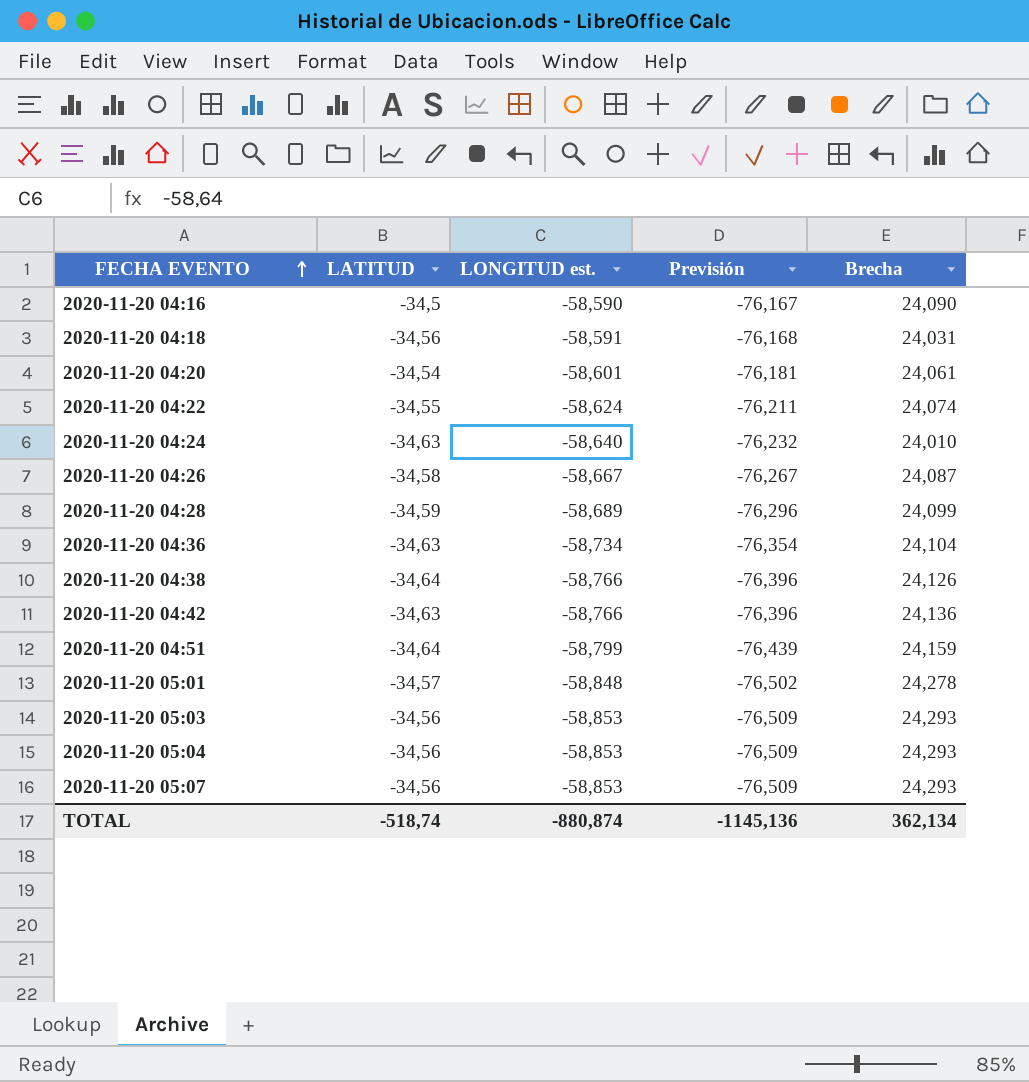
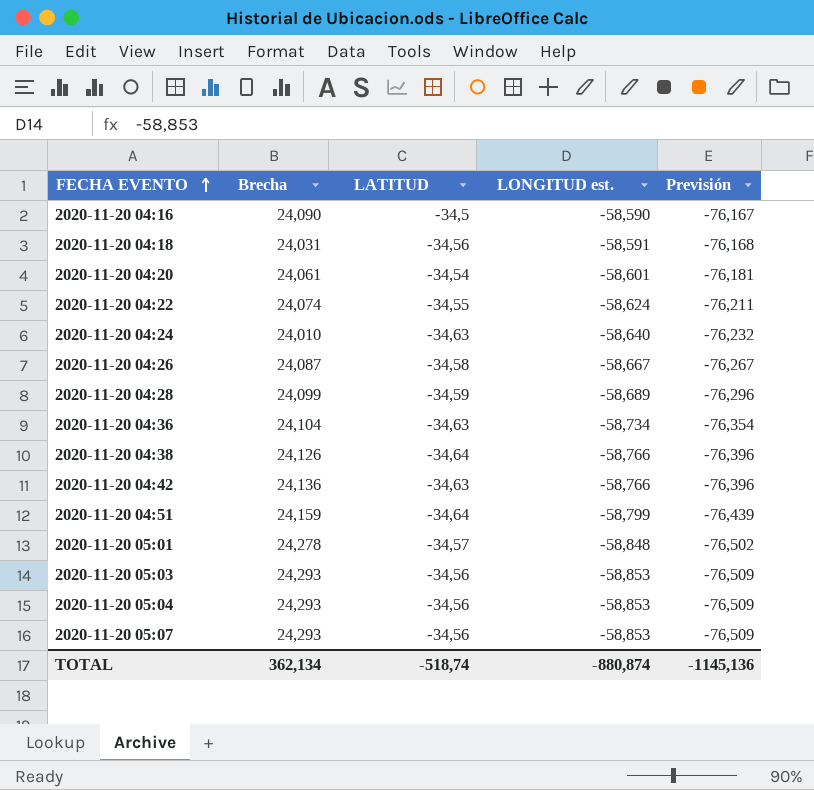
column Brecha | position: 5 -> 2

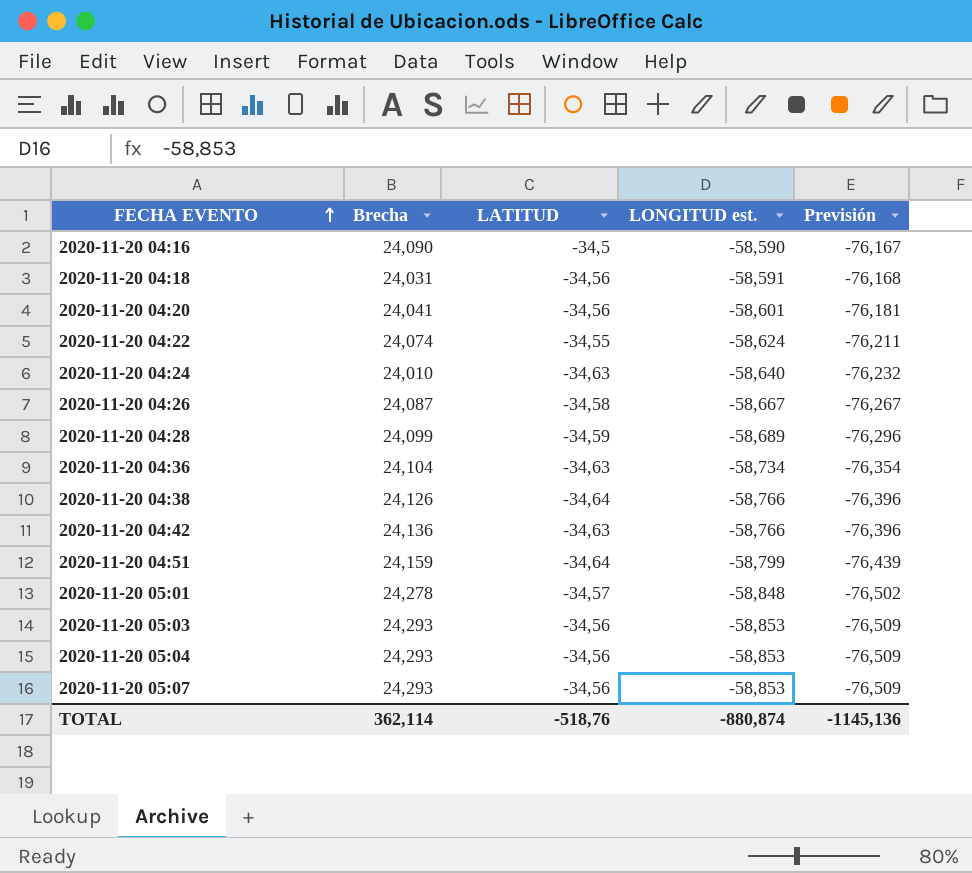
2020-11-20 04:20 | Brecha: 24,061 -> 24,041
2020-11-20 04:20 | LATITUD: -34,54 -> -34,56
TOTAL | Brecha: 362,134 -> 362,114
TOTAL | LATITUD: -518,74 -> -518,76

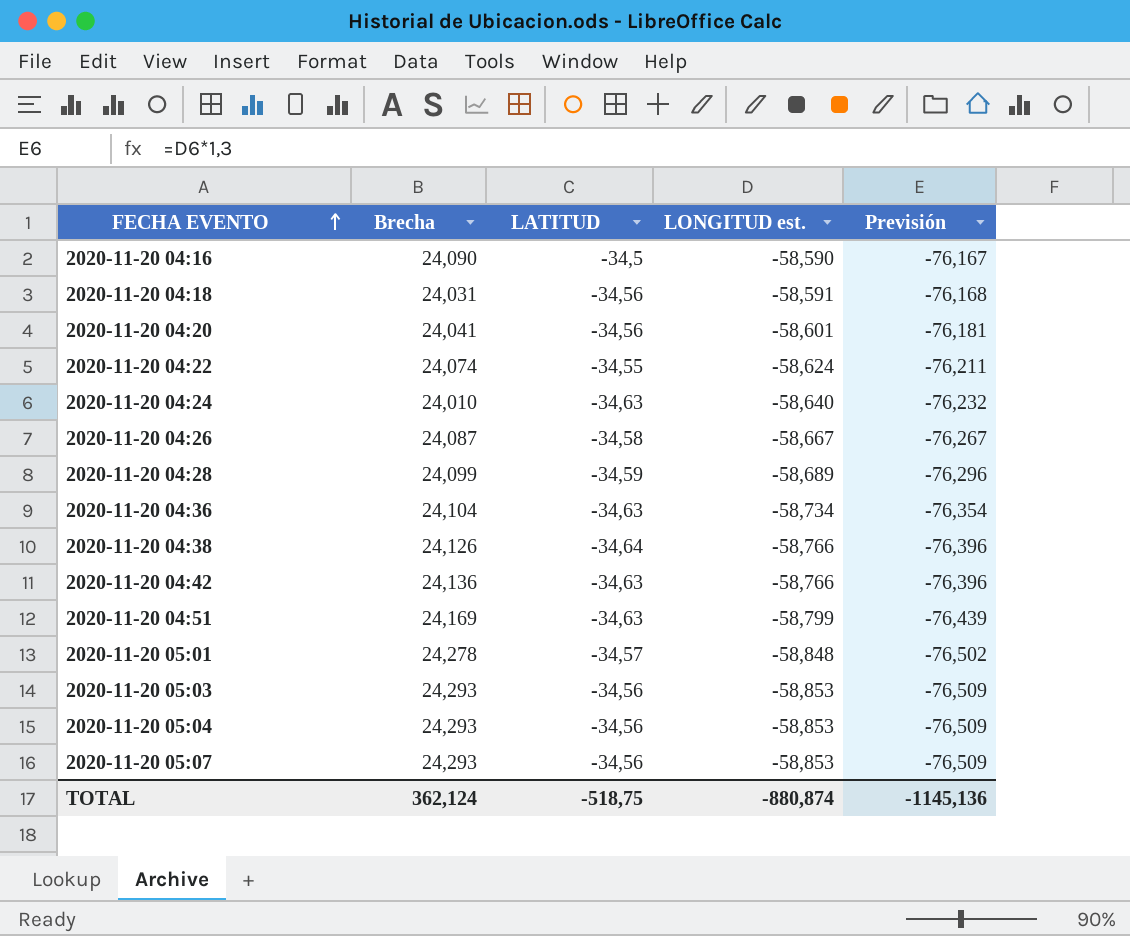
2020-11-20 04:51 | Brecha: 24,159 -> 24,169
2020-11-20 04:51 | LATITUD: -34,64 -> -34,63
TOTAL | Brecha: 362,114 -> 362,124
TOTAL | LATITUD: -518,76 -> -518,75

